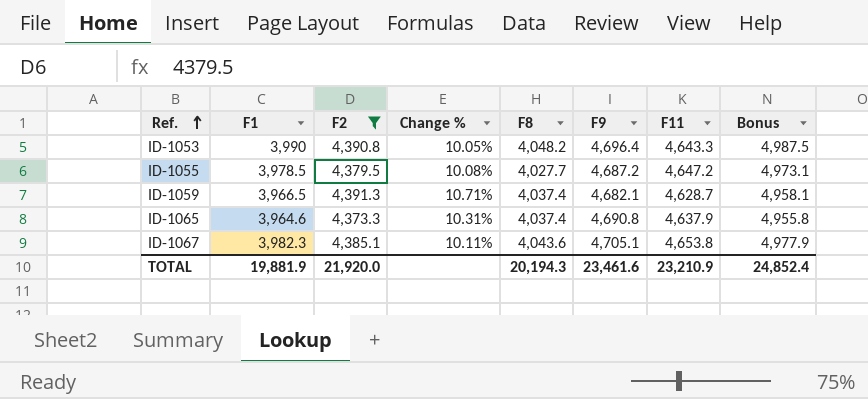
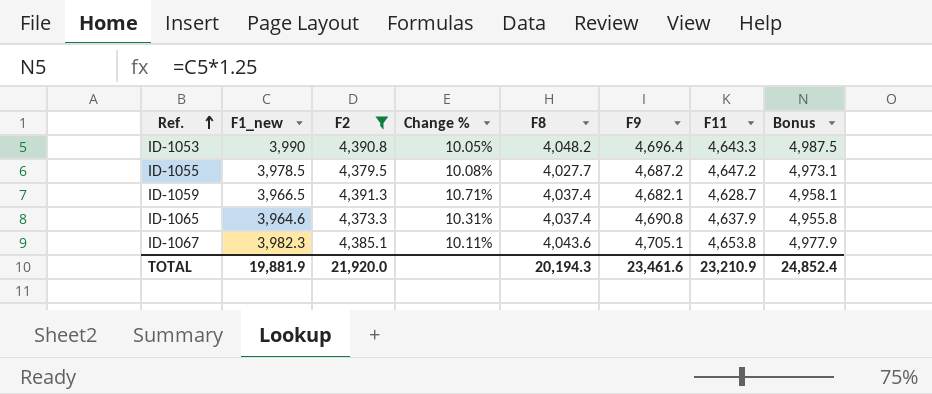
column name: F1 -> F1_new

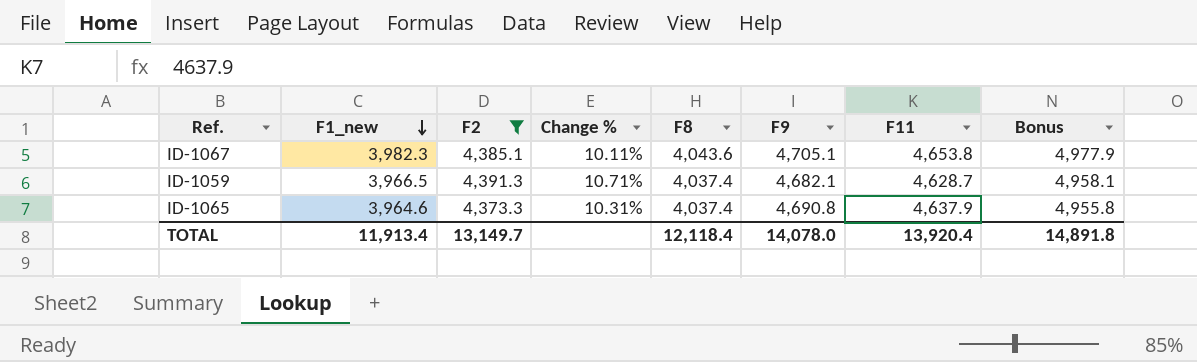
row order: Ref. ascending -> F1_new descending
row ID-1053: 3,990 | 4,390.8 | 10.05% | 4,048.2 | 4,696.4 | 4,643.3 | 4,987.5 -> none
row ID-1055: 3,978.5 | 4,379.5 | 10.08% | 4,027.7 | 4,687.2 | 4,647.2 | 4,973.1 -> none
TOTAL | F1_new: 19,881.9 -> 11,913.4
TOTAL | F2: 21,920.0 -> 13,149.7
TOTAL | F8: 20,194.3 -> 12,118.4
TOTAL | F9: 23,461.6 -> 14,078.0
TOTAL | F11: 23,210.9 -> 13,920.4
TOTAL | Bonus: 24,852.4 -> 14,891.8

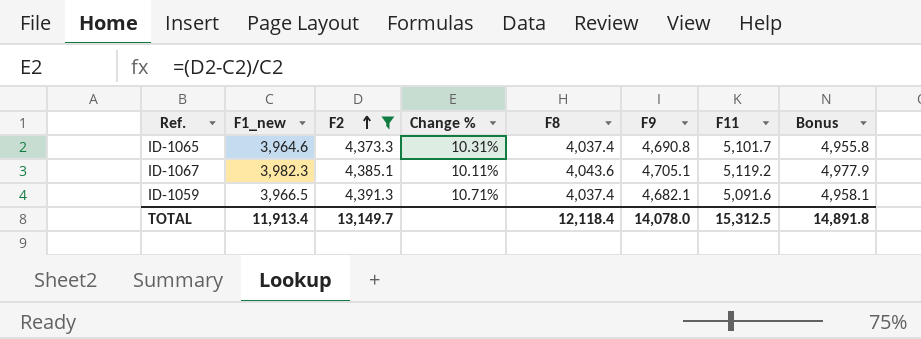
row order: F1_new descending -> F2 ascending
ID-1065 | F11: 4,637.9 -> 5,101.7
ID-1067 | F11: 4,653.8 -> 5,119.2
ID-1059 | F11: 4,628.7 -> 5,091.6
TOTAL | F11: 13,920.4 -> 15,312.5

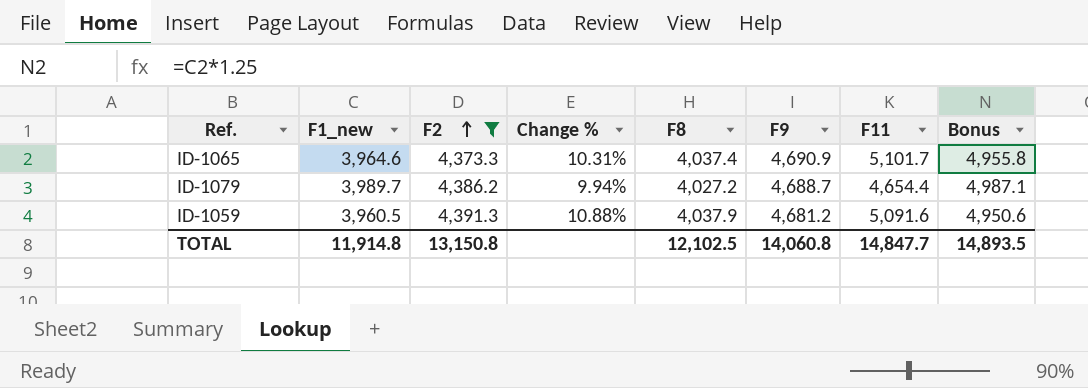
row ID-1067: 3,982.3 | 4,385.1 | 10.11% | 4,043.6 | 4,705.1 | 5,119.2 | 4,977.9 -> none
ID-1065 | F9: 4,690.8 -> 4,690.9
row ID-1079: none -> 3,989.7 | 4,386.2 | 9.94% | 4,027.2 | 4,688.7 | 4,654.4 | 4,987.1
ID-1059 | F1_new: 3,966.5 -> 3,960.5
ID-1059 | Change %: 10.71% -> 10.88%
ID-1059 | F8: 4,037.4 -> 4,037.9
ID-1059 | F9: 4,682.1 -> 4,681.2
ID-1059 | Bonus: 4,958.1 -> 4,950.6
TOTAL | F1_new: 11,913.4 -> 11,914.8
TOTAL | F2: 13,149.7 -> 13,150.8
TOTAL | F8: 12,118.4 -> 12,102.5
TOTAL | F9: 14,078.0 -> 14,060.8
TOTAL | F11: 15,312.5 -> 14,847.7
TOTAL | Bonus: 14,891.8 -> 14,893.5

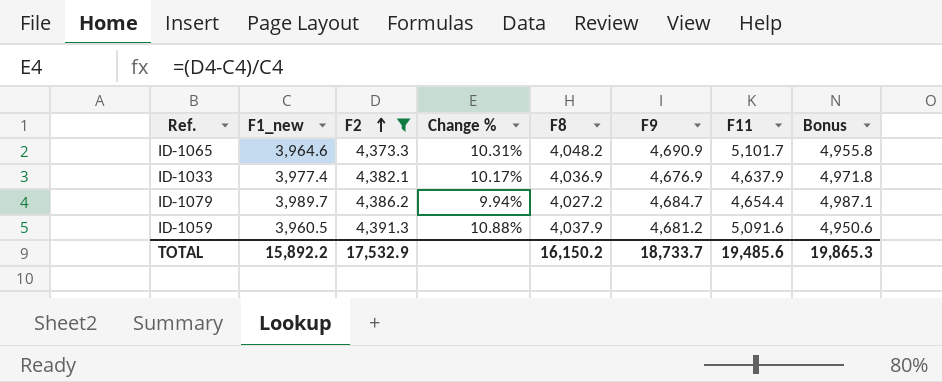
ID-1065 | F8: 4,037.4 -> 4,048.2
row ID-1033: none -> 3,977.4 | 4,382.1 | 10.17% | 4,036.9 | 4,676.9 | 4,637.9 | 4,971.8
ID-1079 | F9: 4,688.7 -> 4,684.7
TOTAL | F1_new: 11,914.8 -> 15,892.2
TOTAL | F2: 13,150.8 -> 17,532.9
TOTAL | F8: 12,102.5 -> 16,150.2
TOTAL | F9: 14,060.8 -> 18,733.7
TOTAL | F11: 14,847.7 -> 19,485.6
TOTAL | Bonus: 14,893.5 -> 19,865.3

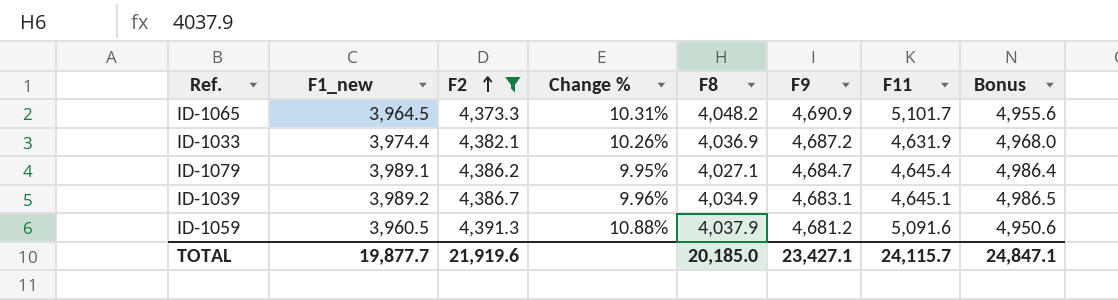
ID-1065 | F1_new: 3,964.6 -> 3,964.5
ID-1065 | Bonus: 4,955.8 -> 4,955.6
ID-1033 | F1_new: 3,977.4 -> 3,974.4
ID-1033 | Change %: 10.17% -> 10.26%
ID-1033 | F9: 4,676.9 -> 4,687.2
ID-1033 | F11: 4,637.9 -> 4,631.9
ID-1033 | Bonus: 4,971.8 -> 4,968.0
ID-1079 | F1_new: 3,989.7 -> 3,989.1
ID-1079 | Change %: 9.94% -> 9.95%
ID-1079 | F8: 4,027.2 -> 4,027.1
ID-1079 | F11: 4,654.4 -> 4,645.4
ID-1079 | Bonus: 4,987.1 -> 4,986.4
row ID-1039: none -> 3,989.2 | 4,386.7 | 9.96% | 4,034.9 | 4,683.1 | 4,645.1 | 4,986.5
TOTAL | F1_new: 15,892.2 -> 19,877.7
TOTAL | F2: 17,532.9 -> 21,919.6
TOTAL | F8: 16,150.2 -> 20,185.0
TOTAL | F9: 18,733.7 -> 23,427.1
TOTAL | F11: 19,485.6 -> 24,115.7
TOTAL | Bonus: 19,865.3 -> 24,847.1

